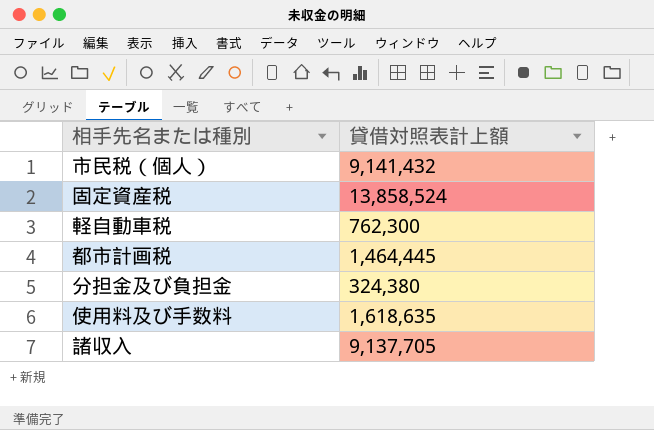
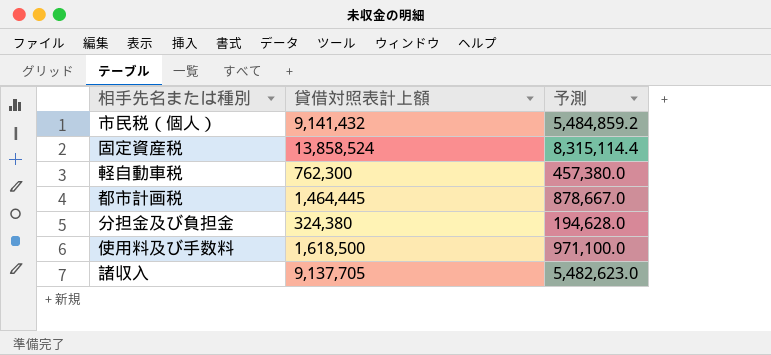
column 予測 | formula: none -> [貸借対照表計上額] * 0.6
使用料及び手数料 | 貸借対照表計上額: 1,618,635 -> 1,618,500

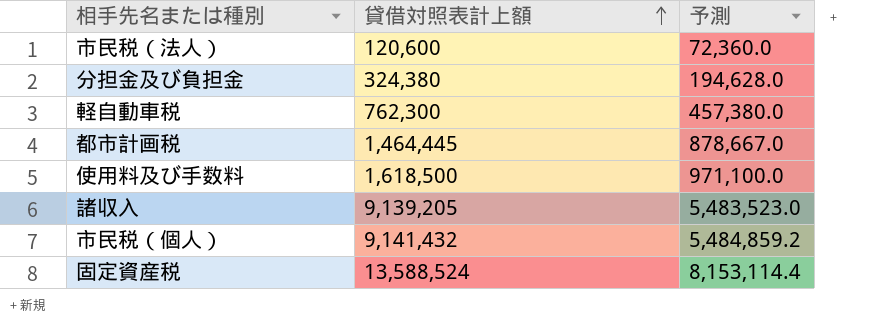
row order: none -> 貸借対照表計上額 ascending
row 市民税（法人）: none -> 120,600 | 72,360.0
諸収入 | 貸借対照表計上額: 9,137,705 -> 9,139,205
諸収入 | 予測: 5,482,623.0 -> 5,483,523.0
固定資産税 | 貸借対照表計上額: 13,858,524 -> 13,588,524
固定資産税 | 予測: 8,315,114.4 -> 8,153,114.4

